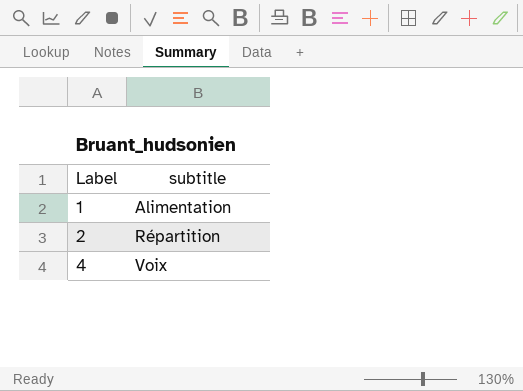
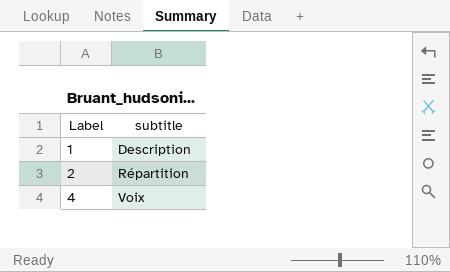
1 | subtitle: Alimentation -> Description

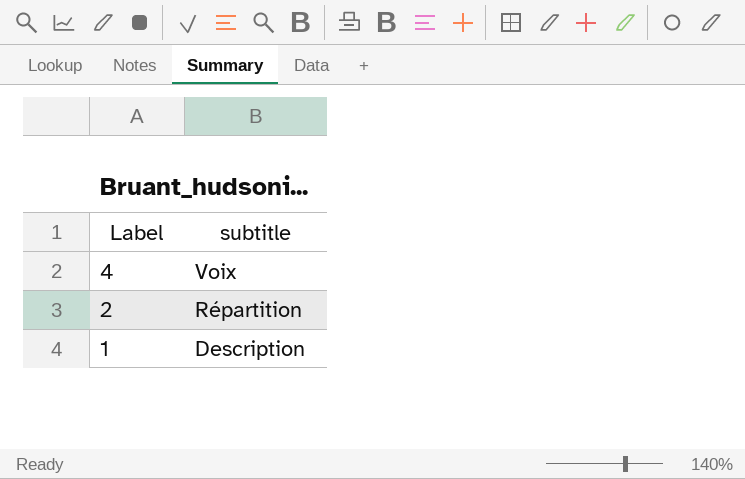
row order: Label ascending -> Label descending

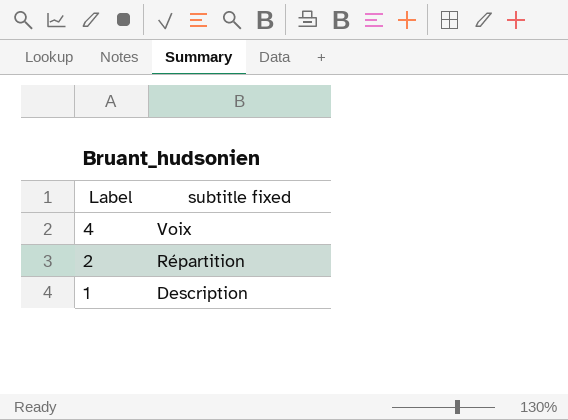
column name: subtitle -> subtitle fixed

